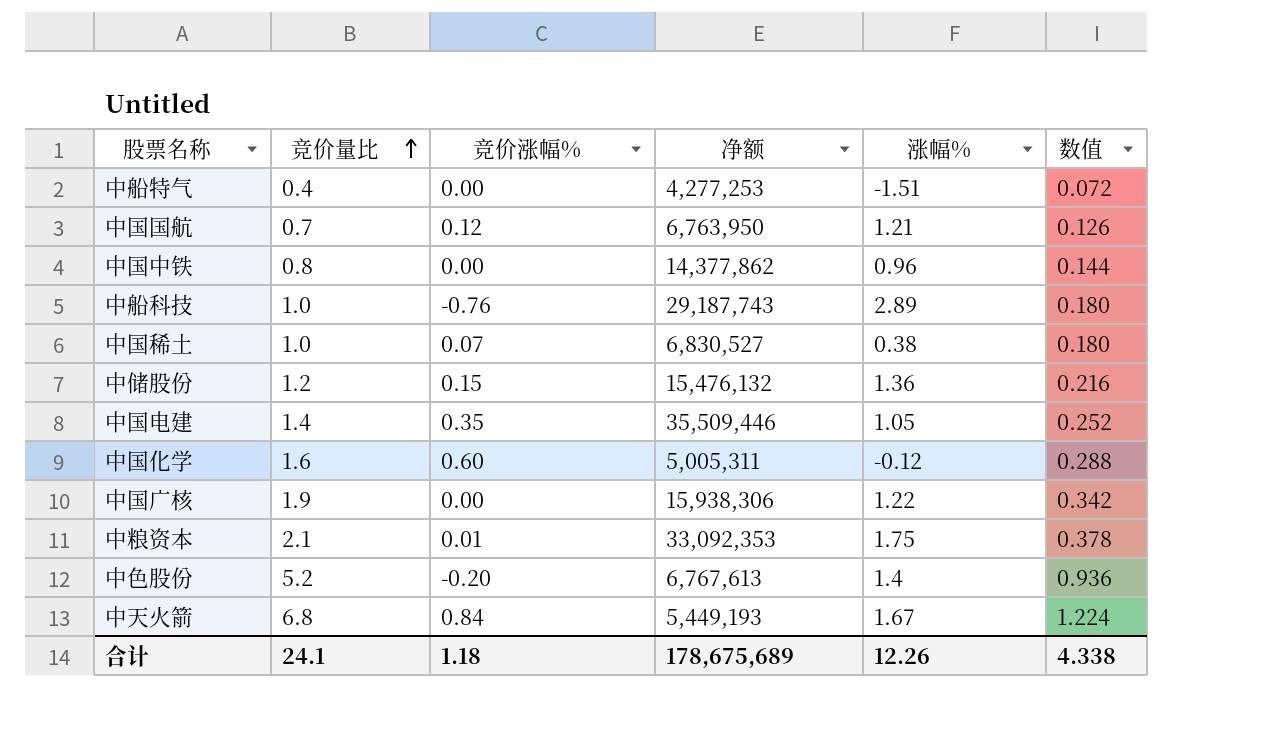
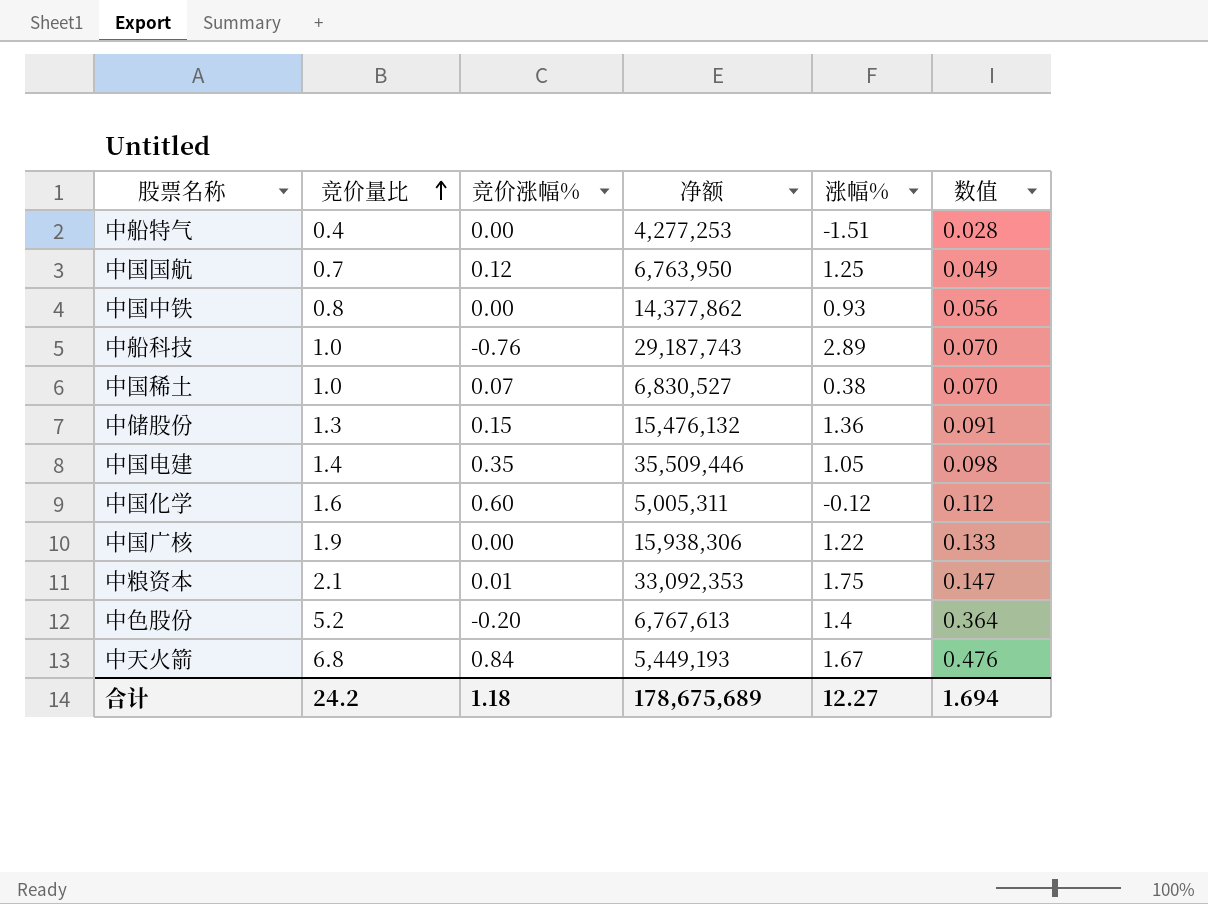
column 数值 | formula: [竞价量比] * 0.18 -> [竞价量比] * 0.07
中国国航 | 涨幅%: 1.21 -> 1.25
中国中铁 | 涨幅%: 0.96 -> 0.93
中储股份 | 竞价量比: 1.2 -> 1.3
合计 | 竞价量比: 24.1 -> 24.2
合计 | 涨幅%: 12.26 -> 12.27
合计 | 数值: 4.338 -> 1.694

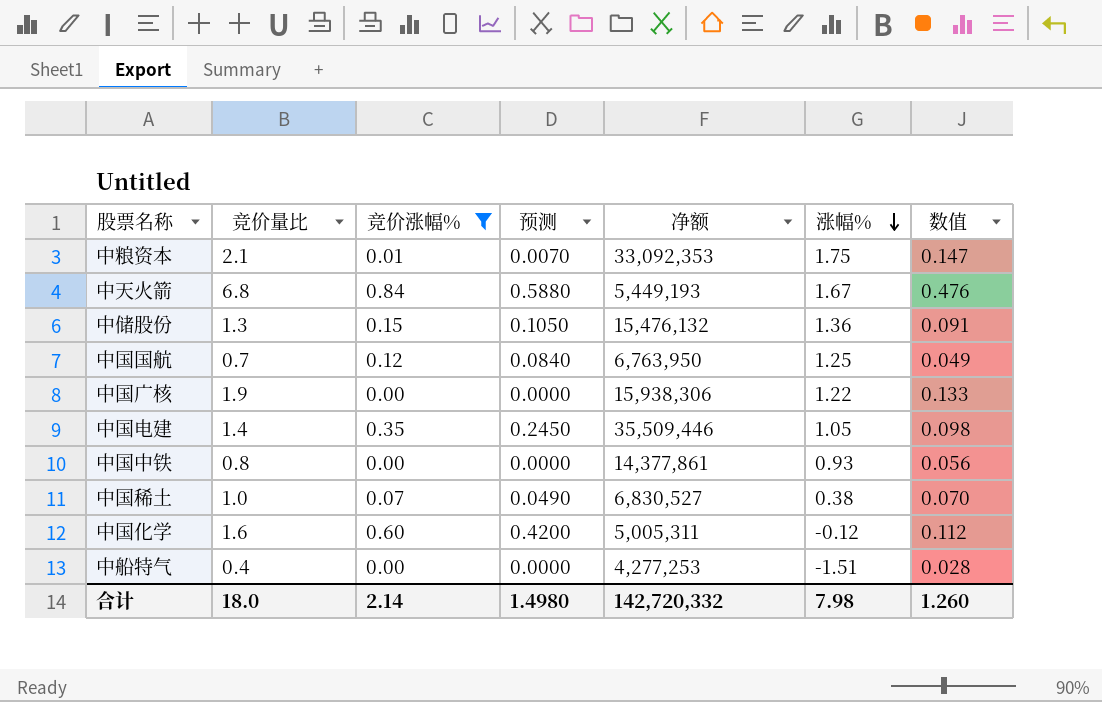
filter: none -> 竞价涨幅% >= 0.00
row order: 竞价量比 ascending -> 涨幅% descending
column 预测 | formula: none -> [竞价涨幅%] * 0.7
中国中铁 | 净额: 14,377,862 -> 14,377,861
合计 | 竞价量比: 24.2 -> 18.0
合计 | 竞价涨幅%: 1.18 -> 2.14
合计 | 净额: 178,675,689 -> 142,720,332
合计 | 涨幅%: 12.27 -> 7.98
合计 | 数值: 1.694 -> 1.260

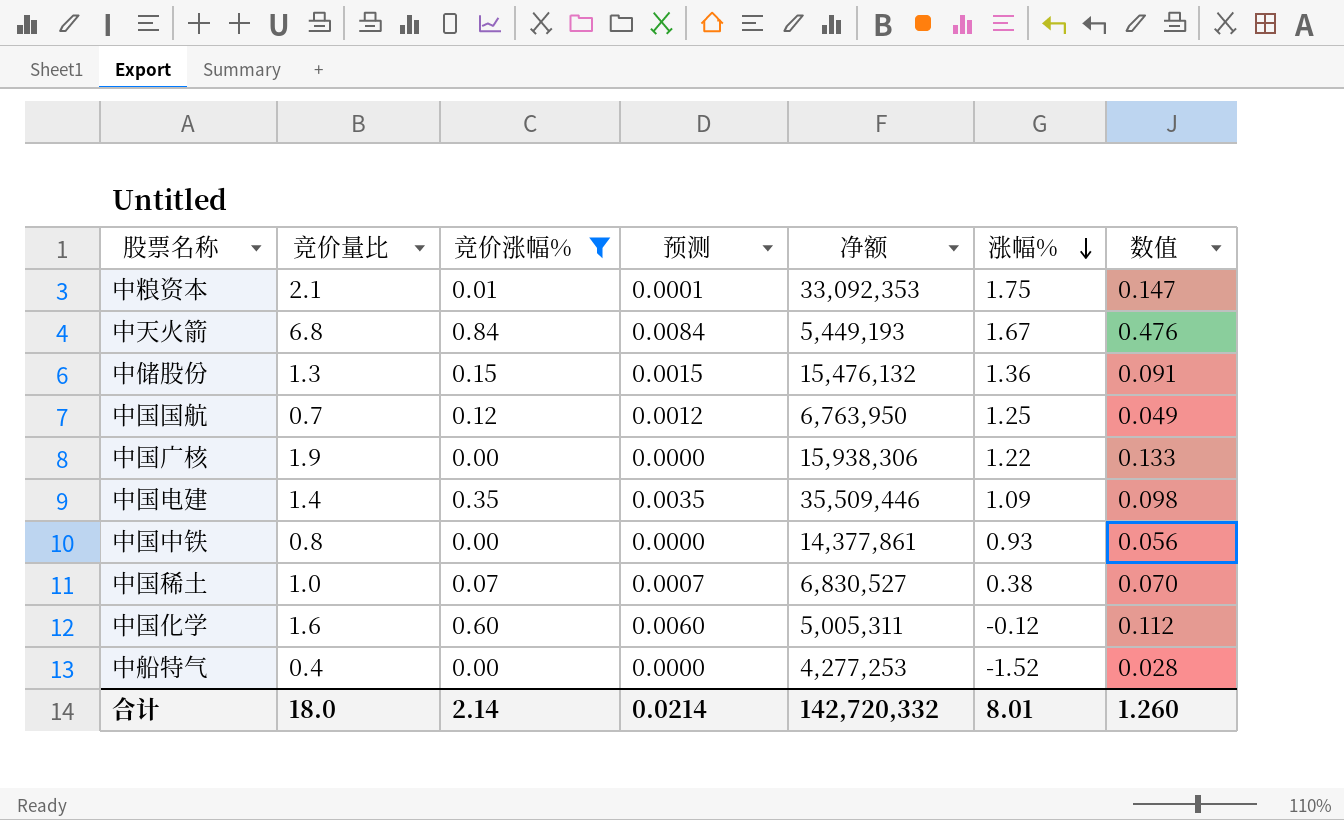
column 预测 | formula: [竞价涨幅%] * 0.7 -> [竞价涨幅%] * 0.01
中国电建 | 涨幅%: 1.05 -> 1.09
中船特气 | 涨幅%: -1.51 -> -1.52
合计 | 预测: 1.4980 -> 0.0214
合计 | 涨幅%: 7.98 -> 8.01

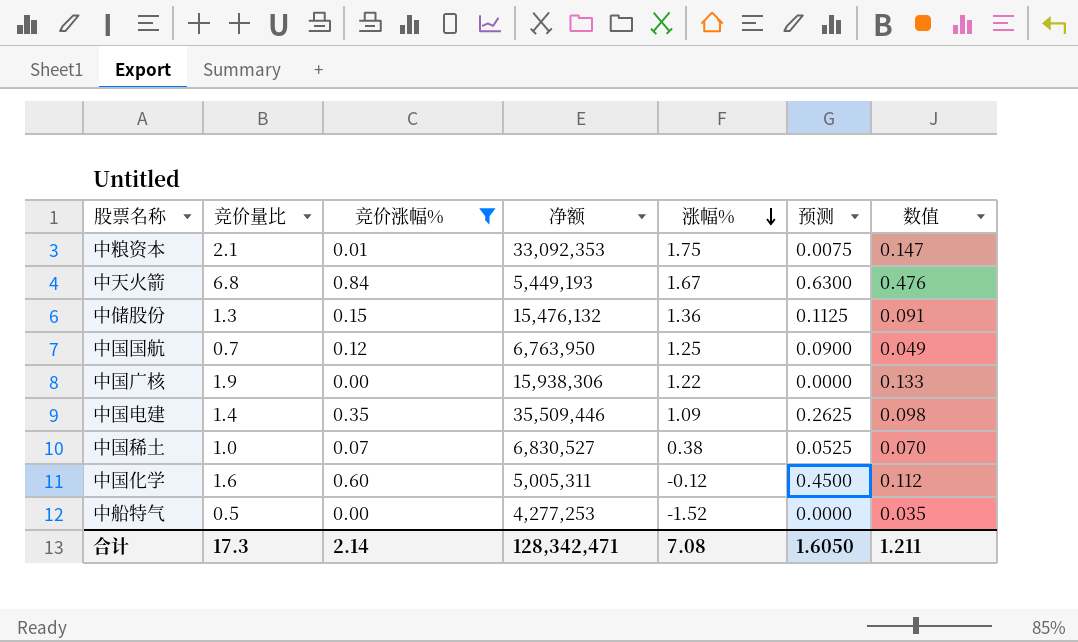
column 预测 | formula: [竞价涨幅%] * 0.01 -> [竞价涨幅%] * 0.75
column 预测 | position: 4 -> 6
row 中国中铁: 0.8 | 0.00 | 0.0000 | 14,377,861 | 0.93 | 0.056 -> none
中船特气 | 竞价量比: 0.4 -> 0.5
中船特气 | 数值: 0.028 -> 0.035
合计 | 竞价量比: 18.0 -> 17.3
合计 | 净额: 142,720,332 -> 128,342,471
合计 | 涨幅%: 8.01 -> 7.08
合计 | 预测: 0.0214 -> 1.6050
合计 | 数值: 1.260 -> 1.211

